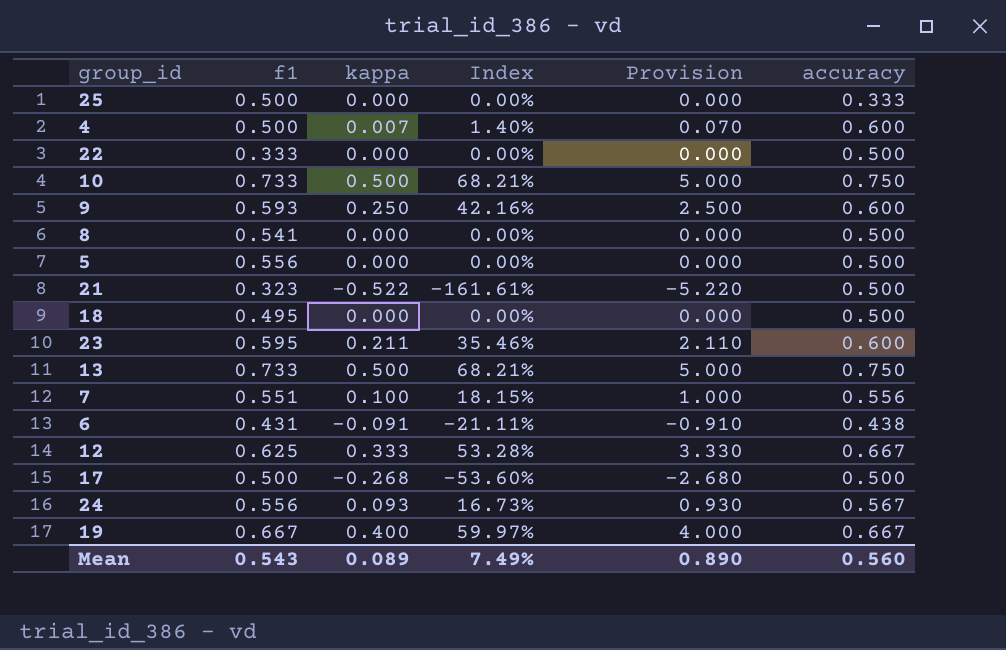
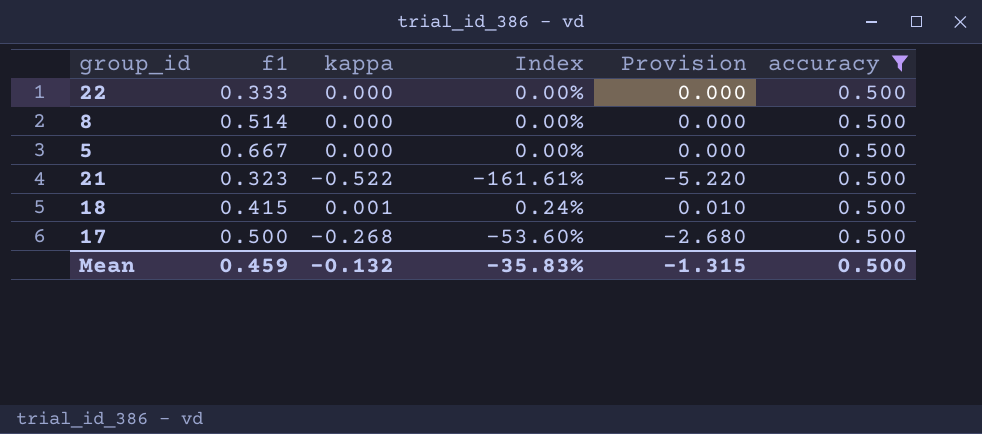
filter: none -> accuracy = 0.500
8 | f1: 0.541 -> 0.514
5 | f1: 0.556 -> 0.667
18 | f1: 0.495 -> 0.415
18 | kappa: 0.000 -> 0.001
18 | Index: 0.00% -> 0.24%
18 | Provision: 0.000 -> 0.010
Mean | f1: 0.543 -> 0.459
Mean | kappa: 0.089 -> -0.132
Mean | Index: 7.49% -> -35.83%
Mean | Provision: 0.890 -> -1.315
Mean | accuracy: 0.560 -> 0.500

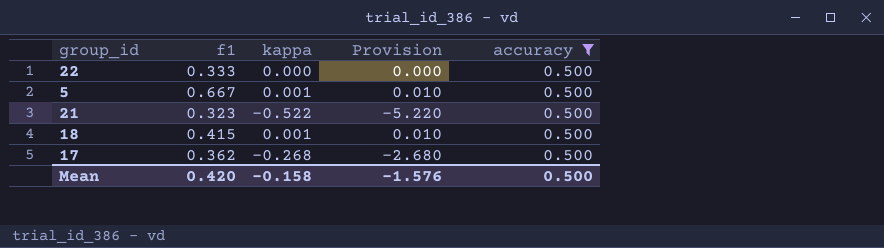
column Index | formula: [kappa] / [f1] -> none
row 8: 0.514 | 0.000 | 0.00% | 0.000 | 0.500 -> none
5 | kappa: 0.000 -> 0.001
5 | Provision: 0.000 -> 0.010
17 | f1: 0.500 -> 0.362
Mean | f1: 0.459 -> 0.420
Mean | kappa: -0.132 -> -0.158
Mean | Provision: -1.315 -> -1.576

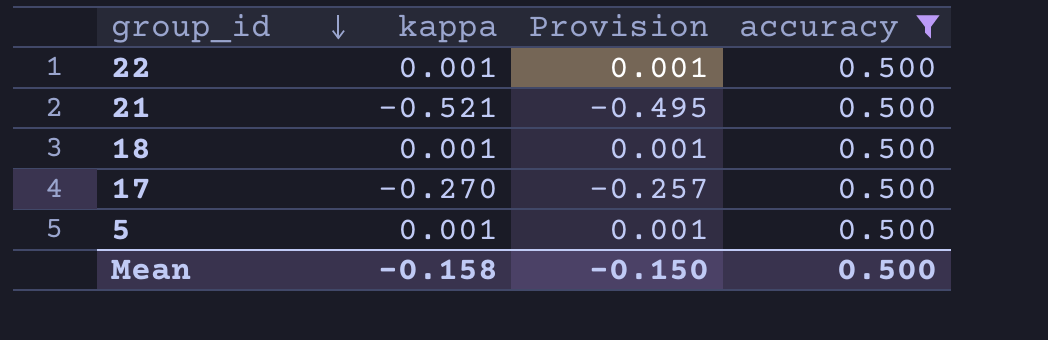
row order: none -> group_id descending
column f1 | position: 2 -> none
column Provision | formula: [kappa] * 10 -> [kappa] * 0.95
22 | kappa: 0.000 -> 0.001
21 | kappa: -0.522 -> -0.521
17 | kappa: -0.268 -> -0.270
Mean | Provision: -1.576 -> -0.150

